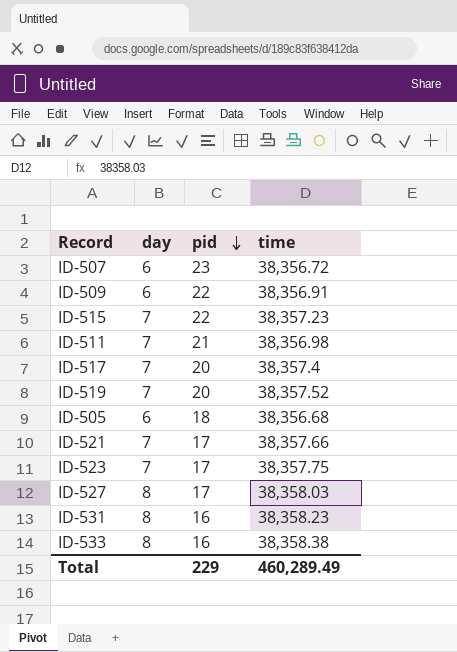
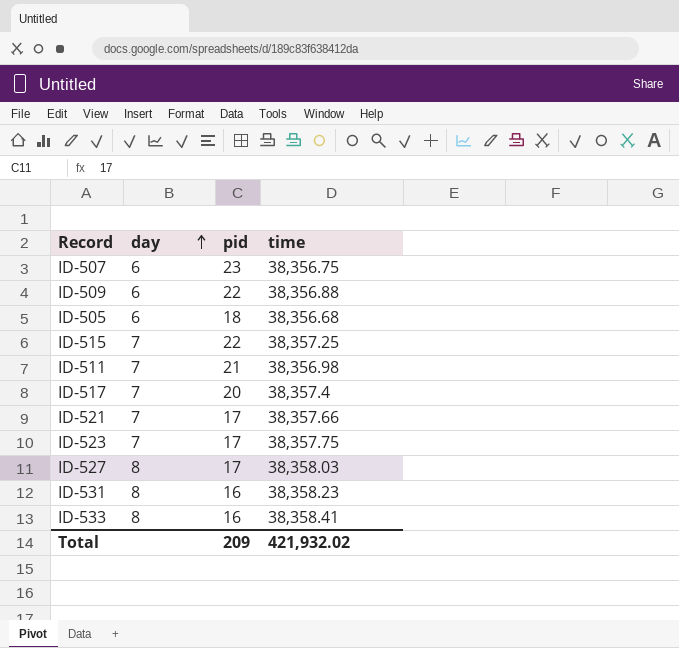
row order: pid descending -> day ascending
row ID-519: 7 | 20 | 38,357.52 -> none
ID-507 | time: 38,356.72 -> 38,356.75
ID-509 | time: 38,356.91 -> 38,356.88
ID-515 | time: 38,357.23 -> 38,357.25
ID-533 | time: 38,358.38 -> 38,358.41
Total | pid: 229 -> 209
Total | time: 460,289.49 -> 421,932.02

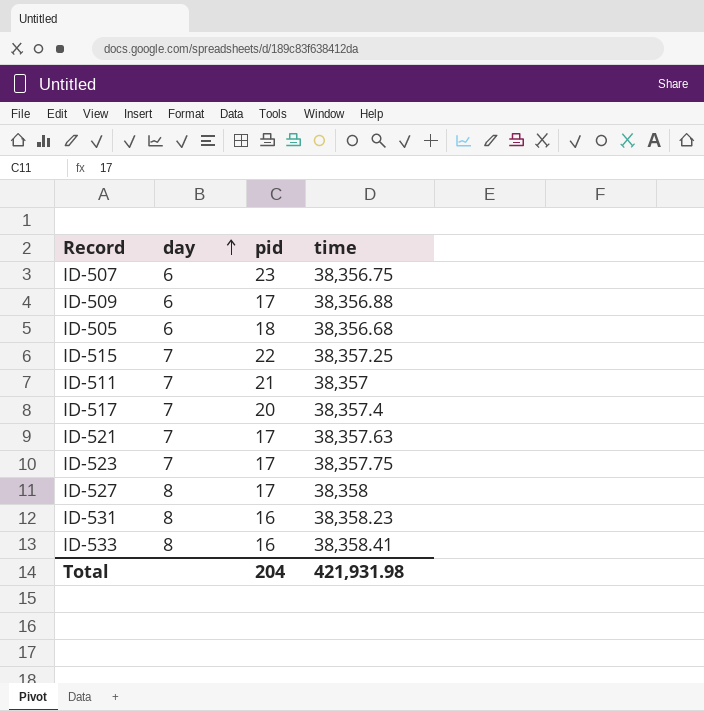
ID-509 | pid: 22 -> 17
ID-511 | time: 38,356.98 -> 38,357
ID-521 | time: 38,357.66 -> 38,357.63
ID-527 | time: 38,358.03 -> 38,358
Total | pid: 209 -> 204
Total | time: 421,932.02 -> 421,931.98

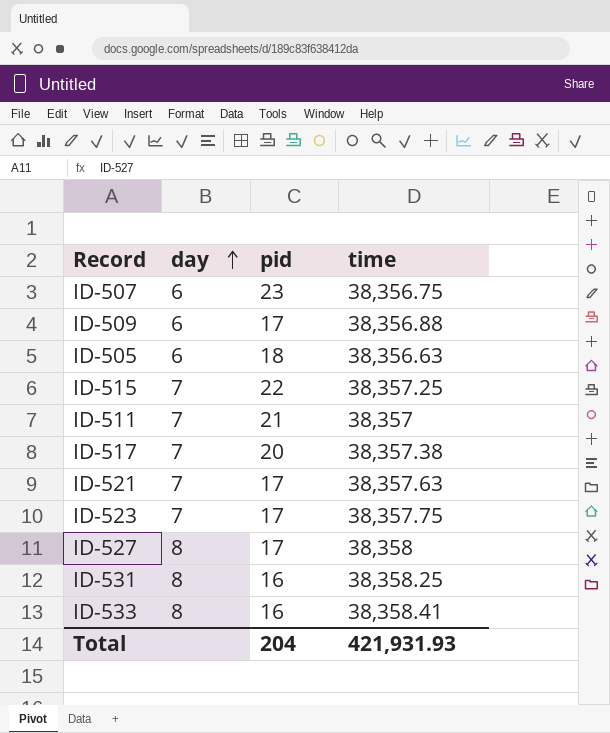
ID-505 | time: 38,356.68 -> 38,356.63
ID-517 | time: 38,357.4 -> 38,357.38
ID-531 | time: 38,358.23 -> 38,358.25
Total | time: 421,931.98 -> 421,931.93

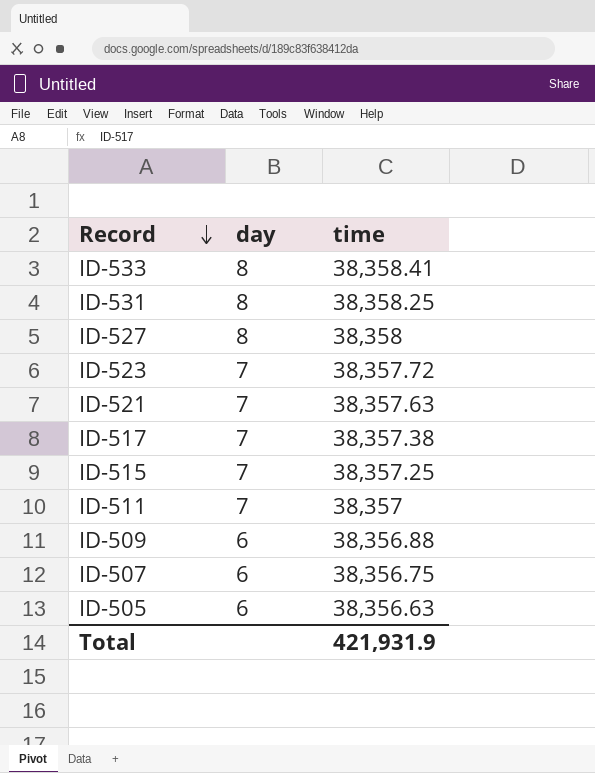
row order: day ascending -> Record descending
column pid | position: 3 -> none
ID-523 | time: 38,357.75 -> 38,357.72
Total | time: 421,931.93 -> 421,931.9

